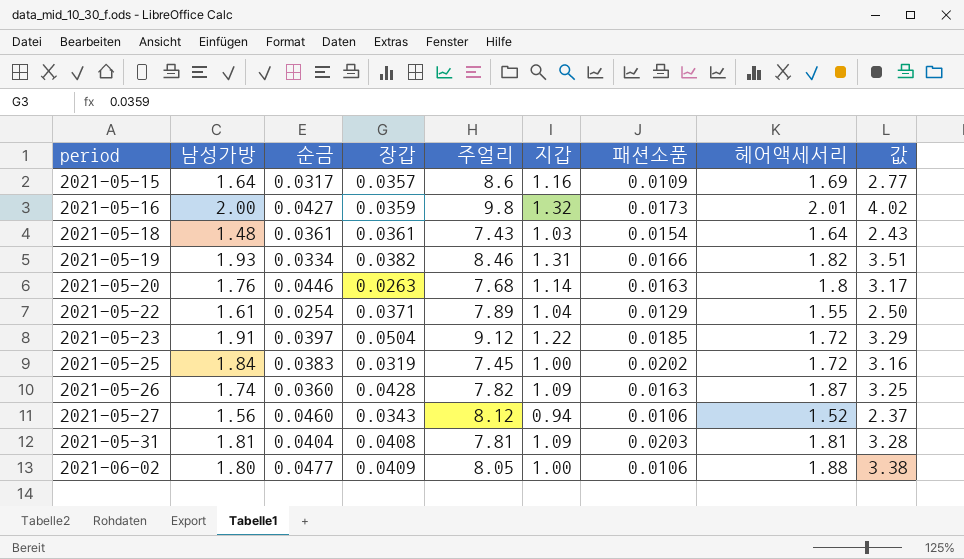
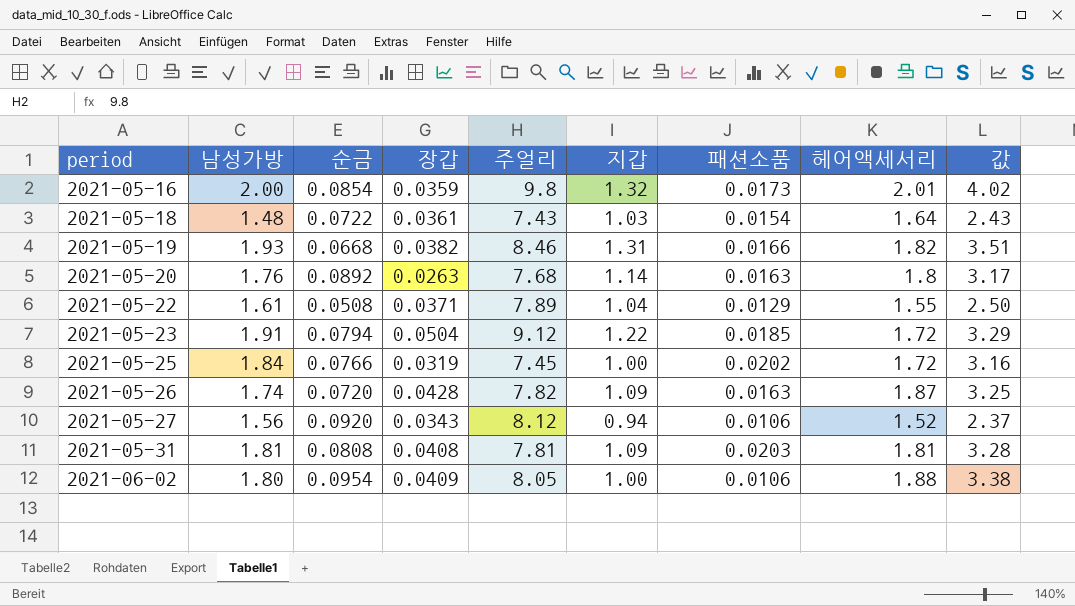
row 2021-05-15: 1.64 | 0.0317 | 0.0357 | 8.6 | 1.16 | 0.0109 | 1.69 | 2.77 -> none
2021-05-16 | 순금: 0.0427 -> 0.0854
2021-05-18 | 순금: 0.0361 -> 0.0722
2021-05-19 | 순금: 0.0334 -> 0.0668
2021-05-20 | 순금: 0.0446 -> 0.0892
2021-05-22 | 순금: 0.0254 -> 0.0508
2021-05-23 | 순금: 0.0397 -> 0.0794
2021-05-25 | 순금: 0.0383 -> 0.0766
2021-05-26 | 순금: 0.0360 -> 0.0720
2021-05-27 | 순금: 0.0460 -> 0.0920
2021-05-31 | 순금: 0.0404 -> 0.0808
2021-06-02 | 순금: 0.0477 -> 0.0954

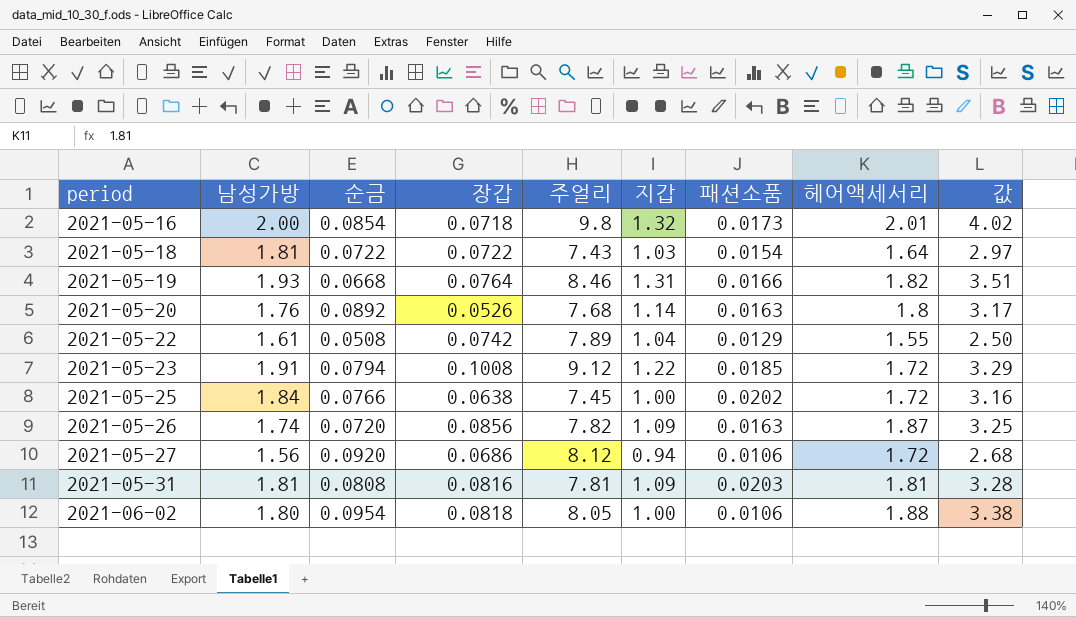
2021-05-16 | 장갑: 0.0359 -> 0.0718
2021-05-18 | 남성가방: 1.48 -> 1.81
2021-05-18 | 장갑: 0.0361 -> 0.0722
2021-05-18 | 값: 2.43 -> 2.97
2021-05-19 | 장갑: 0.0382 -> 0.0764
2021-05-20 | 장갑: 0.0263 -> 0.0526
2021-05-22 | 장갑: 0.0371 -> 0.0742
2021-05-23 | 장갑: 0.0504 -> 0.1008
2021-05-25 | 장갑: 0.0319 -> 0.0638
2021-05-26 | 장갑: 0.0428 -> 0.0856
2021-05-27 | 장갑: 0.0343 -> 0.0686
2021-05-27 | 헤어액세서리: 1.52 -> 1.72
2021-05-27 | 값: 2.37 -> 2.68
2021-05-31 | 장갑: 0.0408 -> 0.0816
2021-06-02 | 장갑: 0.0409 -> 0.0818

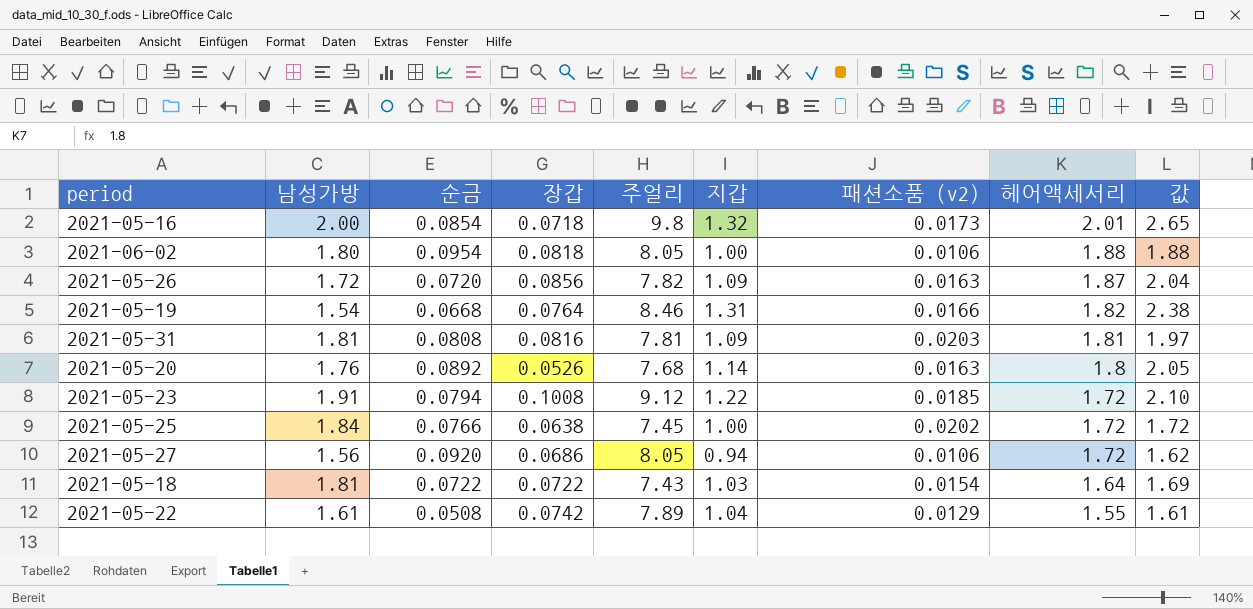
row order: period ascending -> 헤어액세서리 descending
column name: 패션소품 -> 패션소품 (v2)
column 값 | formula: [남성가방] * [헤어액세서리] -> [지갑] * [헤어액세서리]
2021-05-26 | 남성가방: 1.74 -> 1.72
2021-05-19 | 남성가방: 1.93 -> 1.54
2021-05-27 | 주얼리: 8.12 -> 8.05

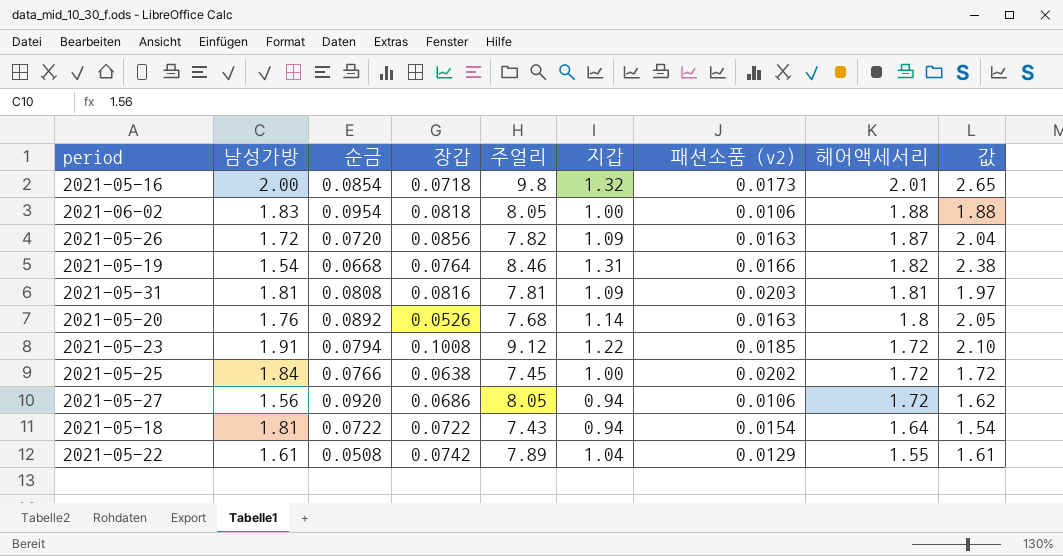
2021-06-02 | 남성가방: 1.80 -> 1.83
2021-05-18 | 지갑: 1.03 -> 0.94
2021-05-18 | 값: 1.69 -> 1.54

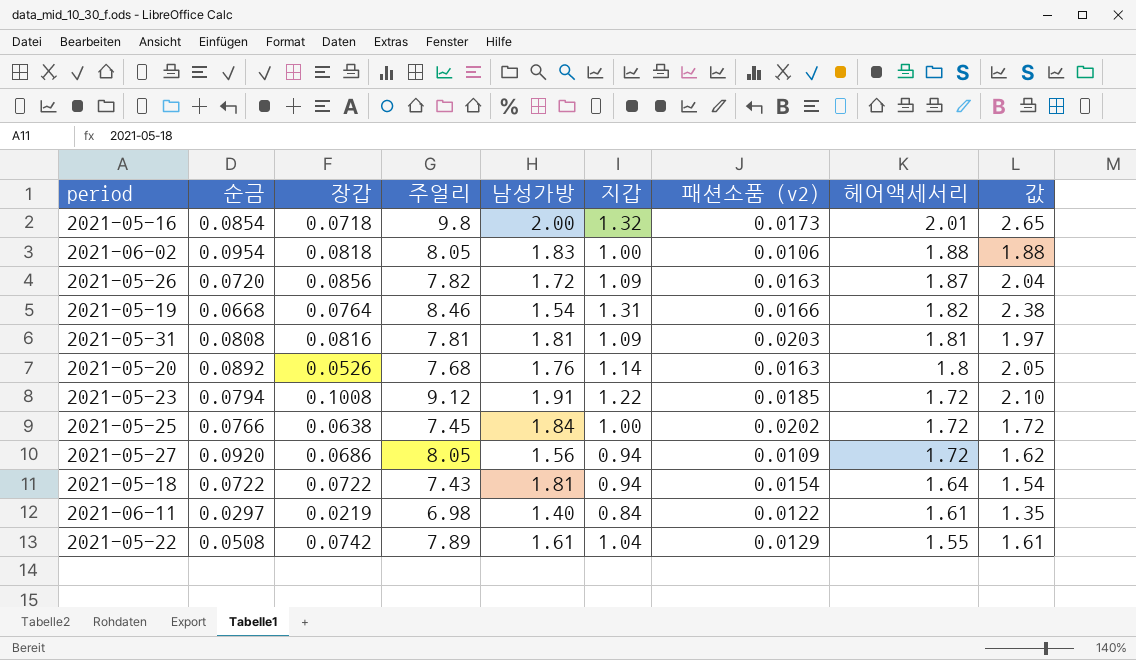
column 남성가방 | position: 2 -> 5
2021-05-27 | 패션소품 (v2): 0.0106 -> 0.0109
row 2021-06-11: none -> 0.0297 | 0.0219 | 6.98 | 1.40 | 0.84 | 0.0122 | 1.61 | 1.35

